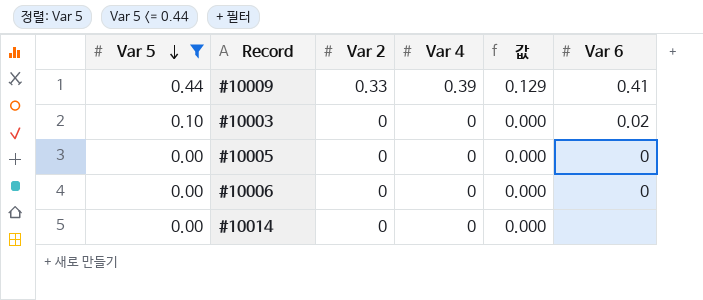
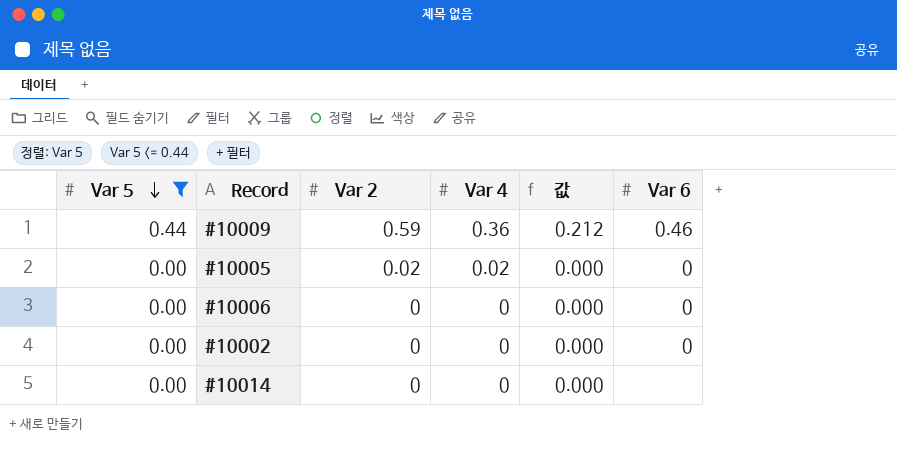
row #10003: 0.10 | 0 | 0 | 0.000 | 0.02 -> none
#10009 | Var 2: 0.33 -> 0.59
#10009 | Var 4: 0.39 -> 0.36
#10009 | 값: 0.129 -> 0.212
#10009 | Var 6: 0.41 -> 0.46
#10005 | Var 2: 0 -> 0.02
#10005 | Var 4: 0 -> 0.02
row #10002: none -> 0.00 | 0 | 0 | 0.000 | 0

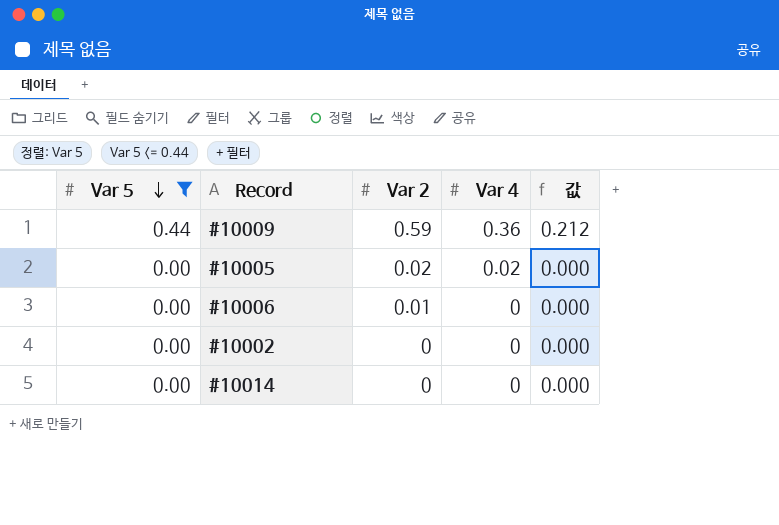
column Var 6 | position: 6 -> none
#10006 | Var 2: 0 -> 0.01

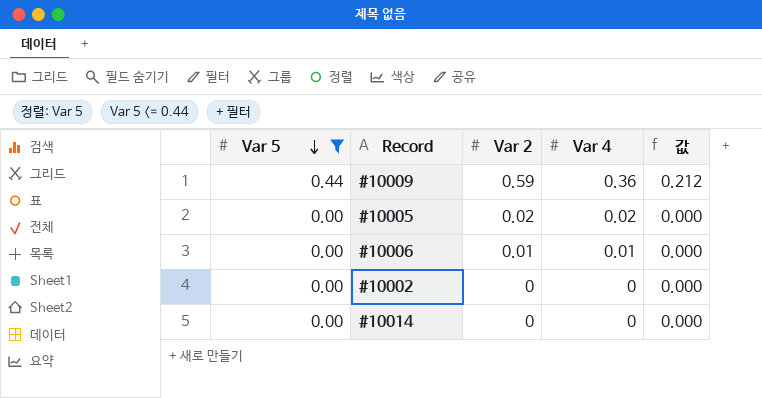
#10006 | Var 4: 0 -> 0.01

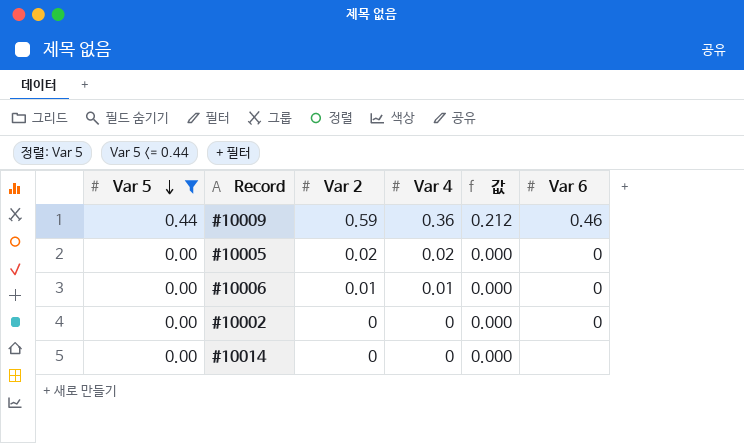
column Var 6 | position: none -> 6

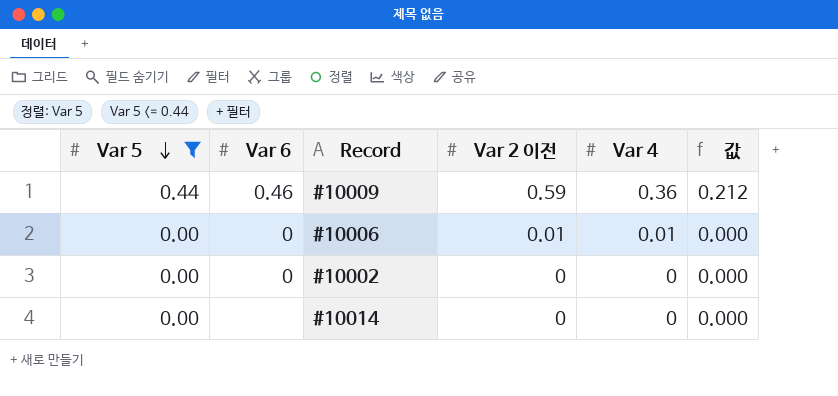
column Var 6 | position: 6 -> 2
column name: Var 2 -> Var 2 이전
row #10005: 0.00 | 0.02 | 0.02 | 0.000 | 0 -> none

